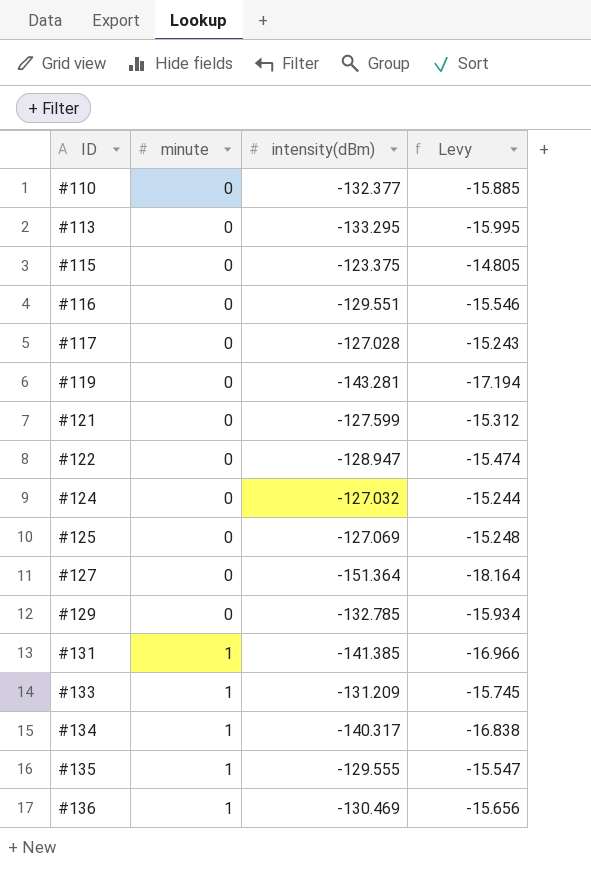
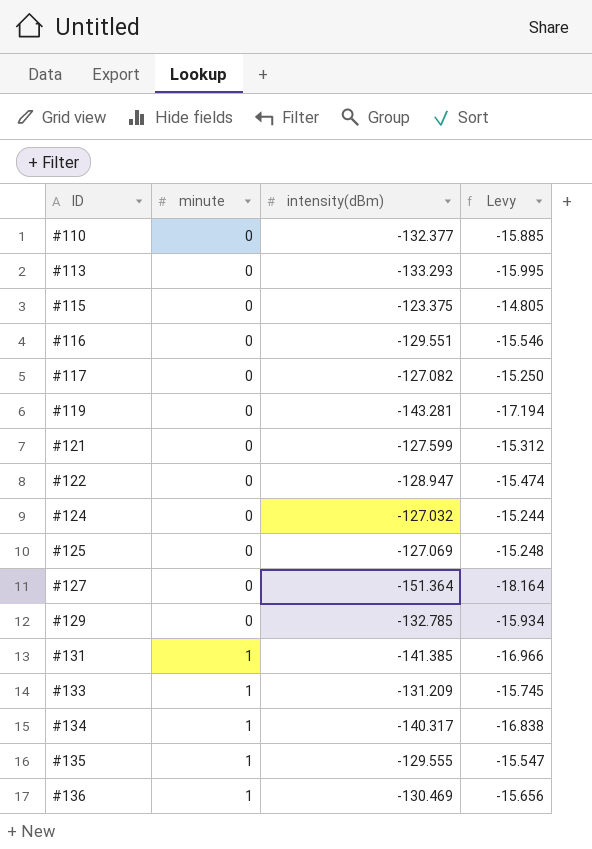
#113 | intensity(dBm): -133.295 -> -133.293
#117 | intensity(dBm): -127.028 -> -127.082
#117 | Levy: -15.243 -> -15.250

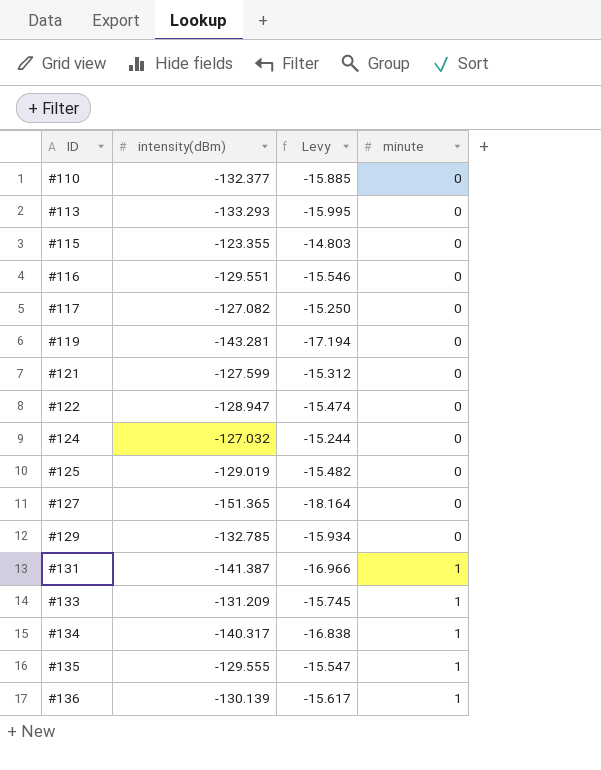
column minute | position: 2 -> 4
#115 | intensity(dBm): -123.375 -> -123.355
#115 | Levy: -14.805 -> -14.803
#125 | intensity(dBm): -127.069 -> -129.019
#125 | Levy: -15.248 -> -15.482
#127 | intensity(dBm): -151.364 -> -151.365
#131 | intensity(dBm): -141.385 -> -141.387
#136 | intensity(dBm): -130.469 -> -130.139
#136 | Levy: -15.656 -> -15.617

